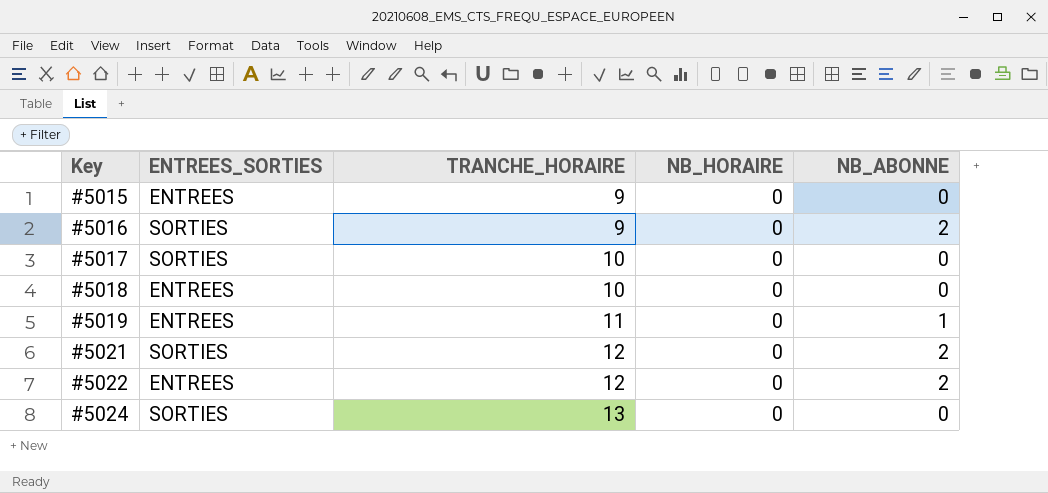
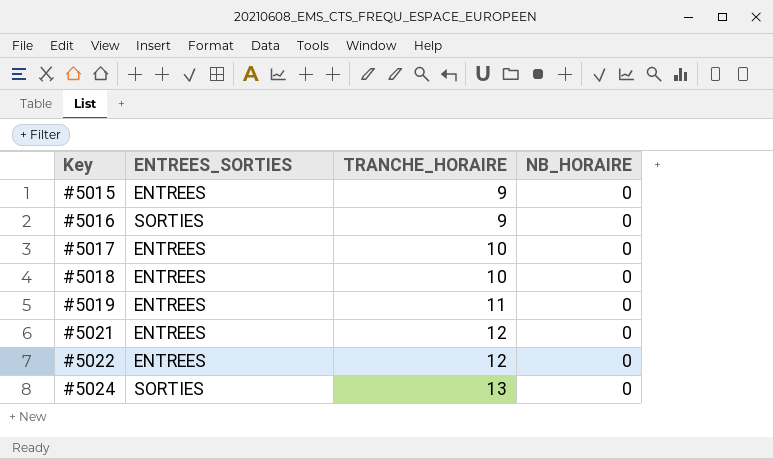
column NB_ABONNE | position: 5 -> none
#5017 | ENTREES_SORTIES: SORTIES -> ENTREES
#5021 | ENTREES_SORTIES: SORTIES -> ENTREES

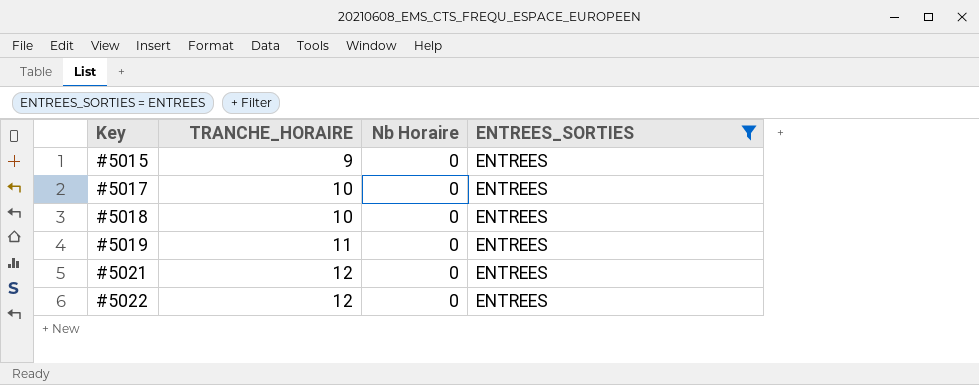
filter: none -> ENTREES_SORTIES = ENTREES
column name: NB_HORAIRE -> Nb Horaire
column ENTREES_SORTIES | position: 2 -> 4

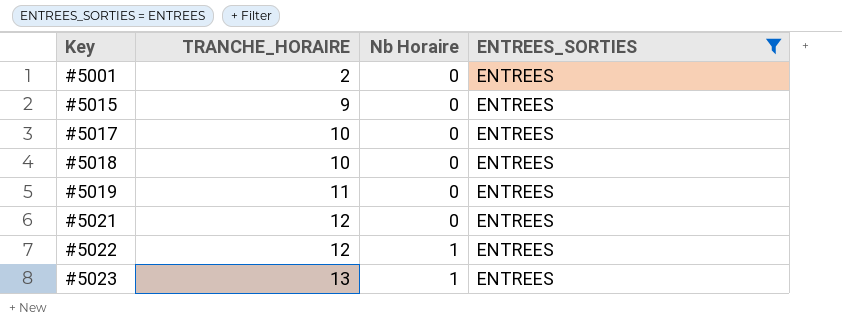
row #5001: none -> 2 | 0 | ENTREES
#5022 | Nb Horaire: 0 -> 1
row #5023: none -> 13 | 1 | ENTREES

